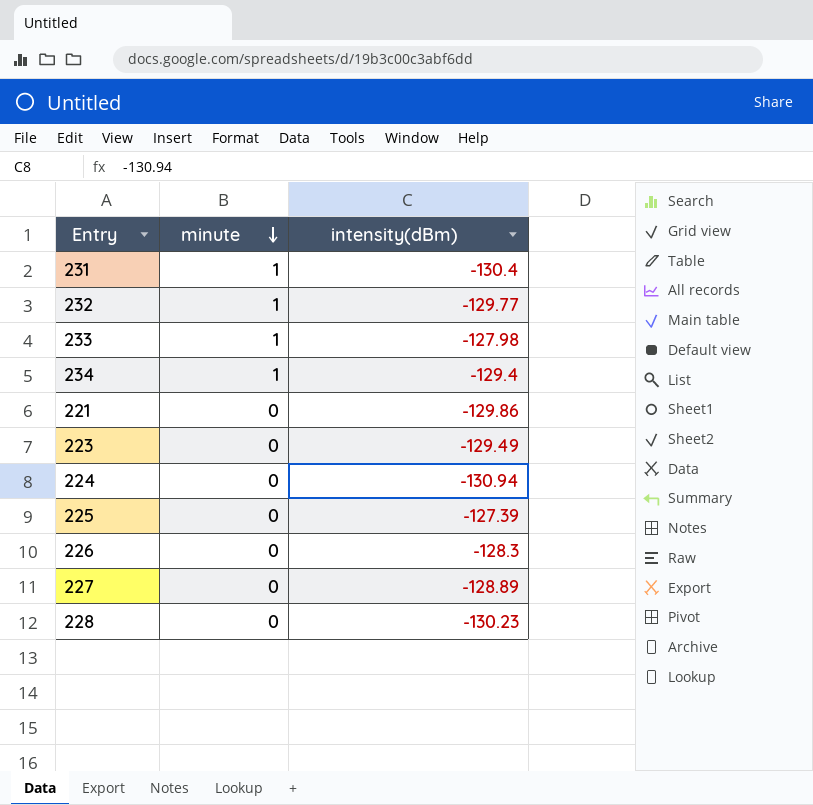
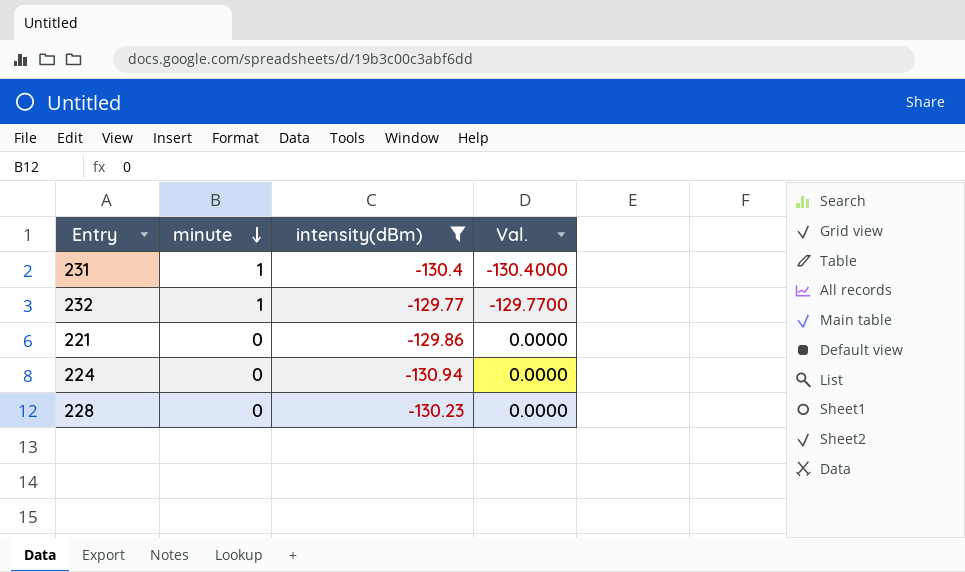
filter: none -> intensity(dBm) <= -129.77
column Val. | formula: none -> [minute] * [intensity(dBm)]

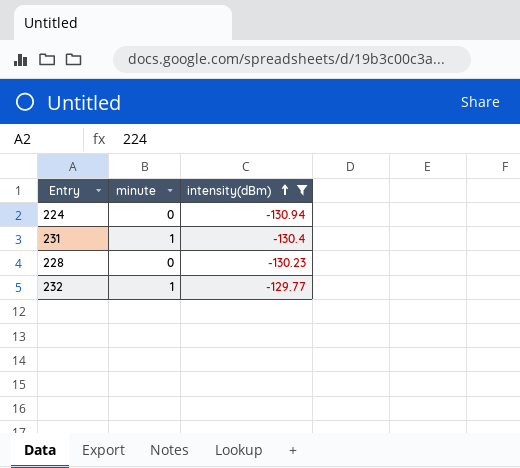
row order: minute descending -> intensity(dBm) ascending
column Val. | formula: [minute] * [intensity(dBm)] -> none
row 221: 0 | -129.86 | 0.0000 -> none

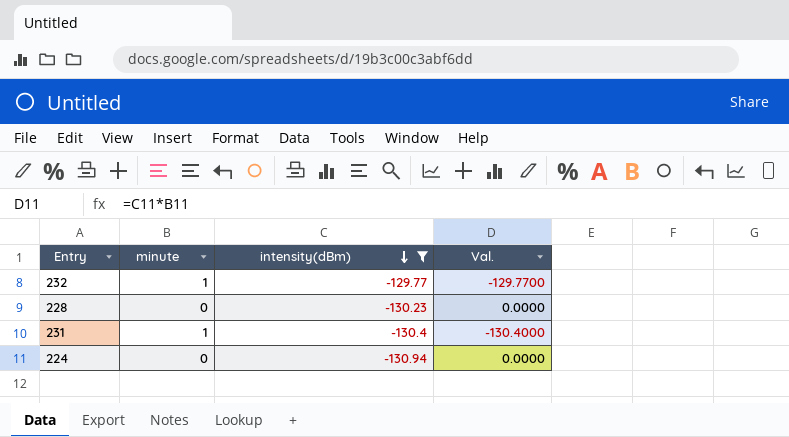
row order: intensity(dBm) ascending -> intensity(dBm) descending
column Val. | formula: none -> [minute] * [intensity(dBm)]

